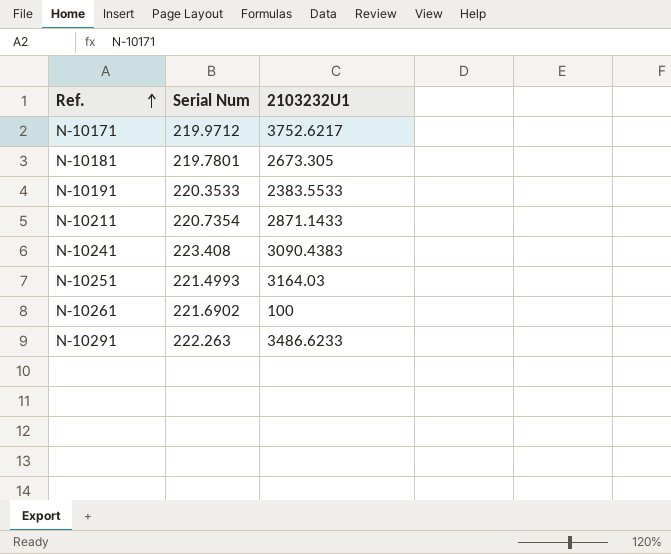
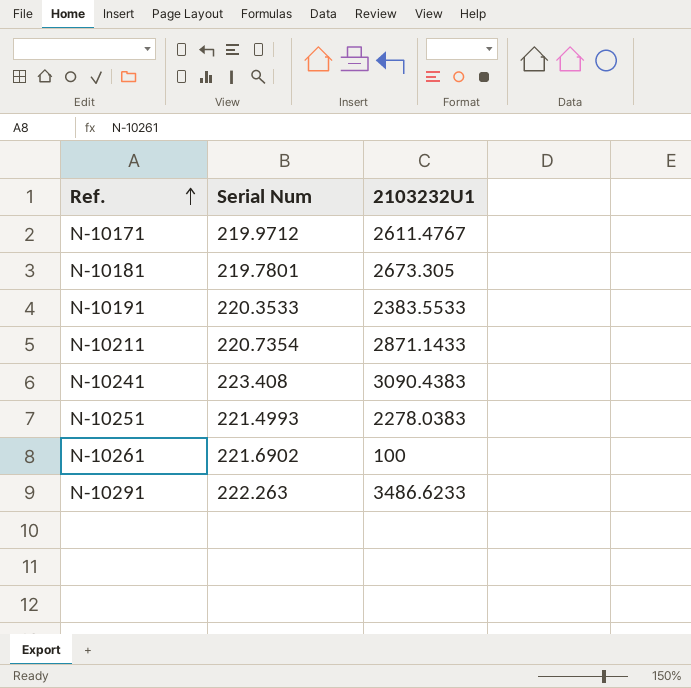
N-10171 | 2103232U1: 3752.6217 -> 2611.4767
N-10251 | 2103232U1: 3164.03 -> 2278.0383

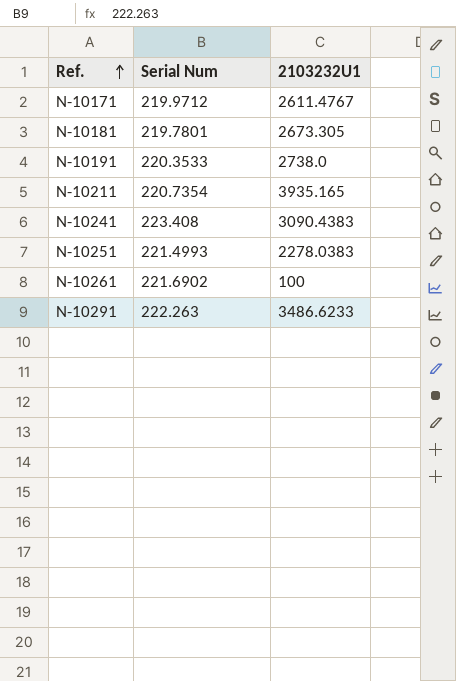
N-10191 | 2103232U1: 2383.5533 -> 2738.0
N-10211 | 2103232U1: 2871.1433 -> 3935.165

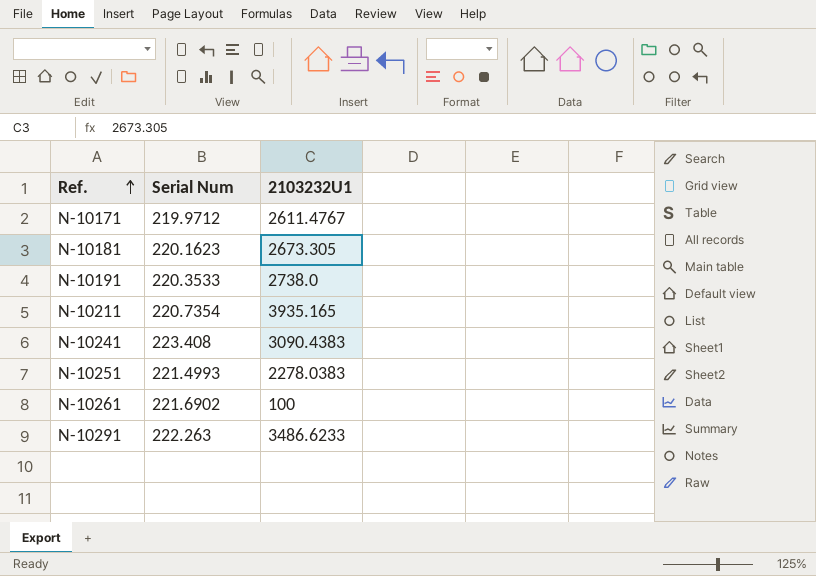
N-10181 | Serial Num: 219.7801 -> 220.1623

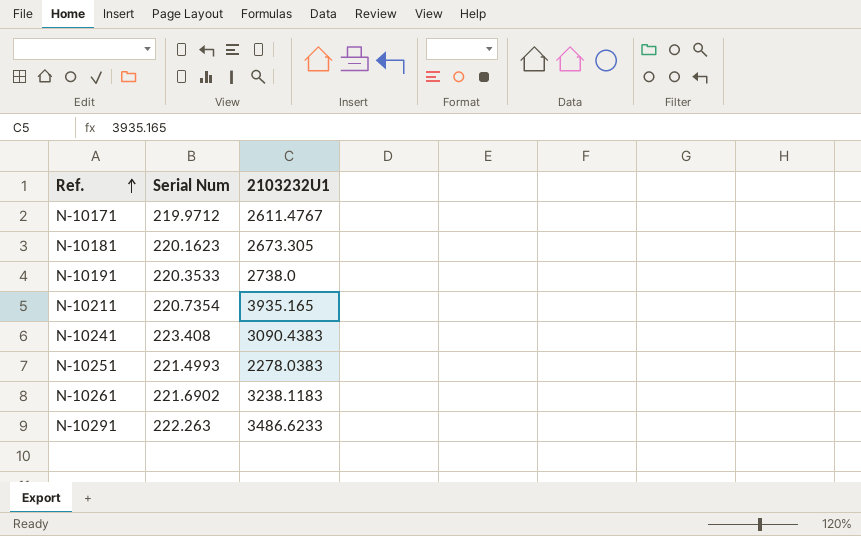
N-10261 | 2103232U1: 100 -> 3238.1183

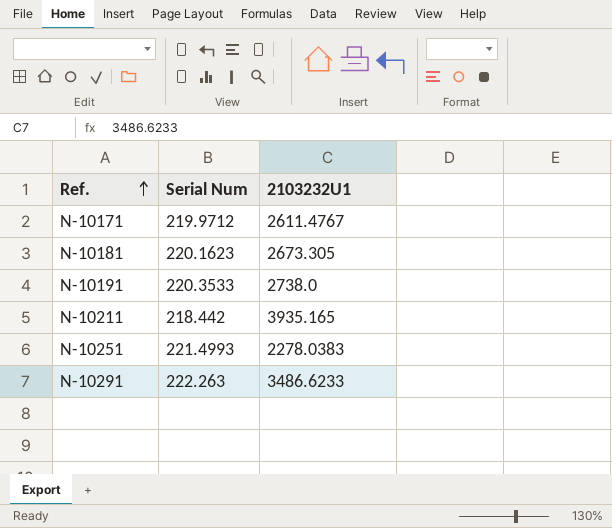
row N-10241: 223.408 | 3090.4383 -> none
row N-10261: 221.6902 | 3238.1183 -> none
N-10211 | Serial Num: 220.7354 -> 218.442

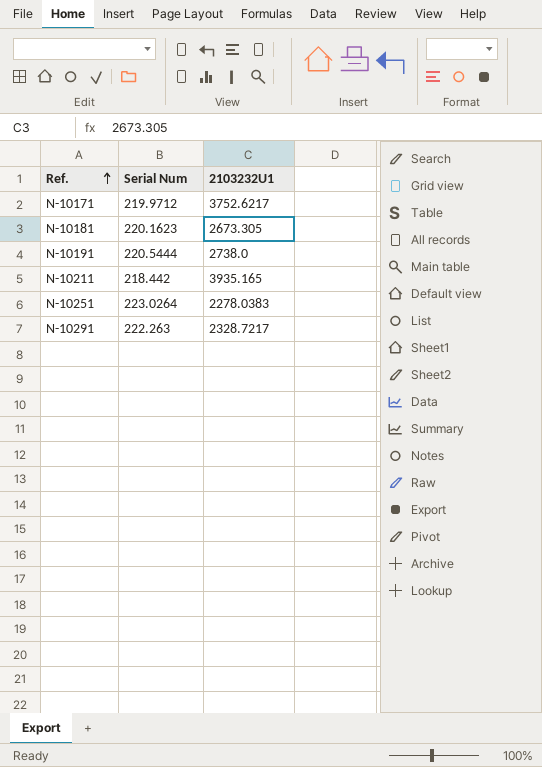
N-10171 | 2103232U1: 2611.4767 -> 3752.6217
N-10191 | Serial Num: 220.3533 -> 220.5444
N-10251 | Serial Num: 221.4993 -> 223.0264
N-10291 | 2103232U1: 3486.6233 -> 2328.7217

